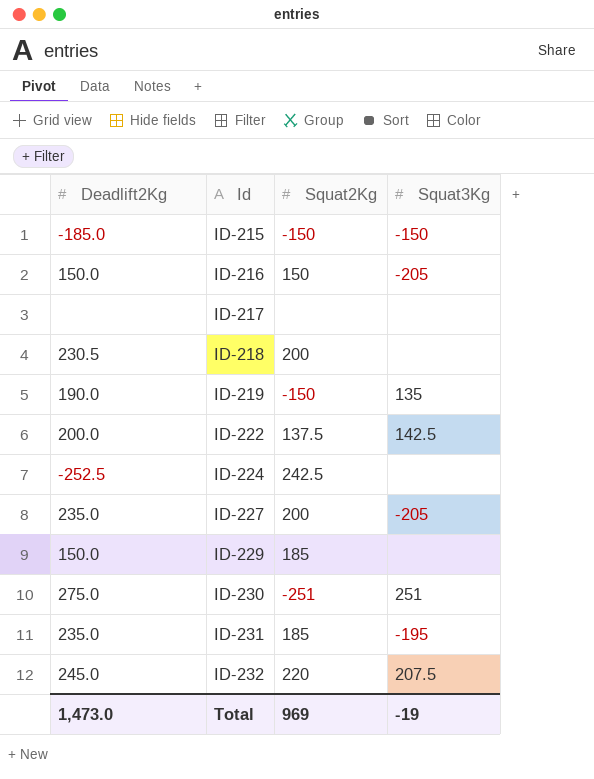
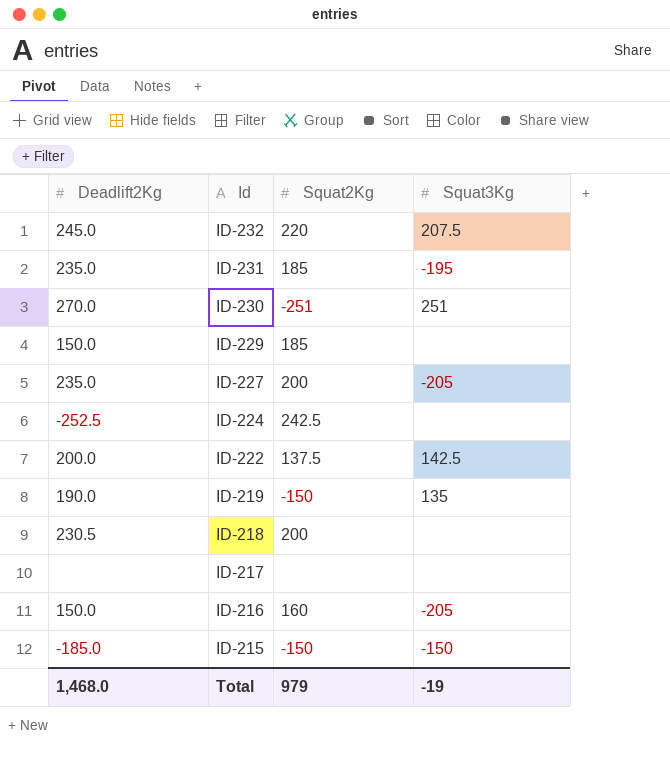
row order: Id ascending -> Id descending
ID-230 | Deadlift2Kg: 275.0 -> 270.0
ID-216 | Squat2Kg: 150 -> 160
Total | Deadlift2Kg: 1,473.0 -> 1,468.0
Total | Squat2Kg: 969 -> 979

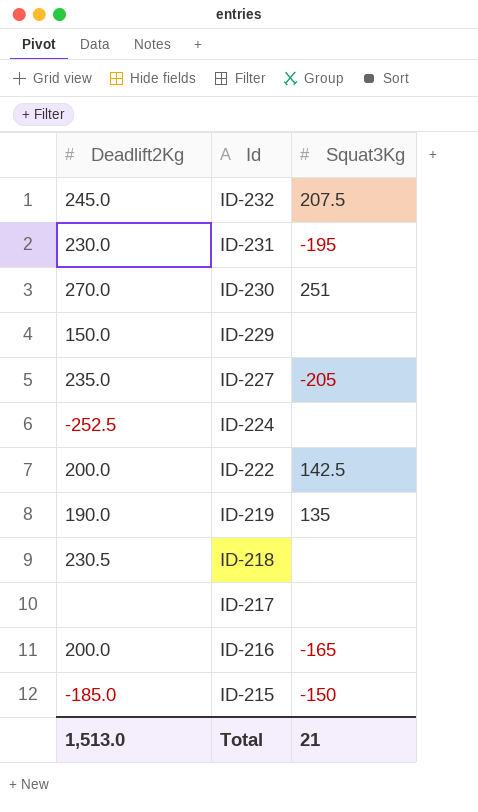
column Squat2Kg | position: 3 -> none
ID-231 | Deadlift2Kg: 235.0 -> 230.0
ID-216 | Deadlift2Kg: 150.0 -> 200.0
ID-216 | Squat3Kg: -205 -> -165
Total | Deadlift2Kg: 1,468.0 -> 1,513.0
Total | Squat3Kg: -19 -> 21

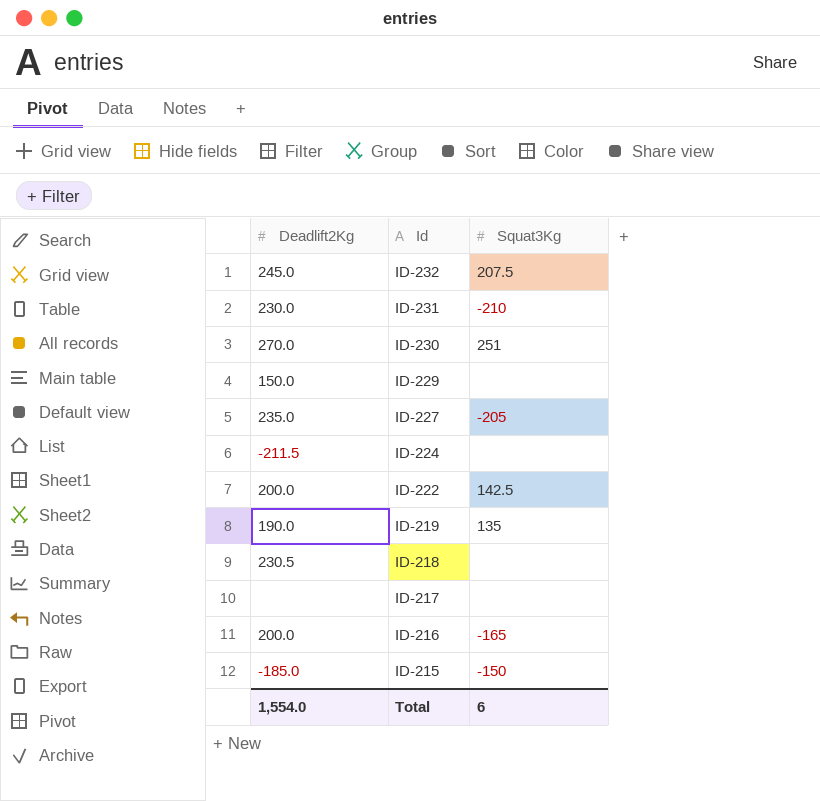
ID-231 | Squat3Kg: -195 -> -210
ID-224 | Deadlift2Kg: -252.5 -> -211.5
Total | Deadlift2Kg: 1,513.0 -> 1,554.0
Total | Squat3Kg: 21 -> 6

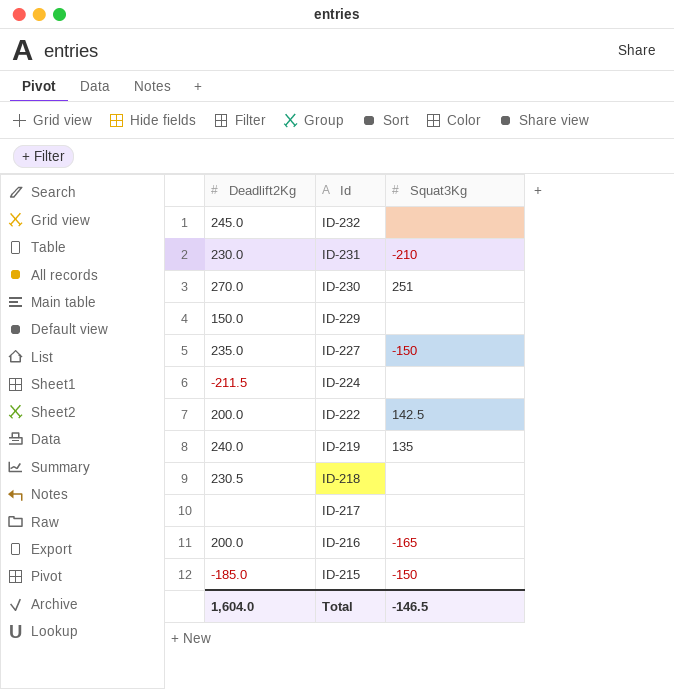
ID-232 | Squat3Kg: 207.5 -> none
ID-227 | Squat3Kg: -205 -> -150
ID-219 | Deadlift2Kg: 190.0 -> 240.0
Total | Deadlift2Kg: 1,554.0 -> 1,604.0
Total | Squat3Kg: 6 -> -146.5

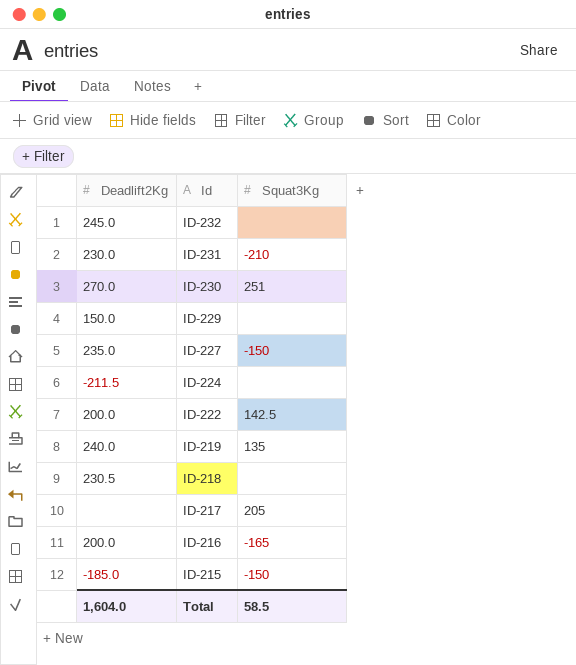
ID-217 | Squat3Kg: none -> 205
Total | Squat3Kg: -146.5 -> 58.5

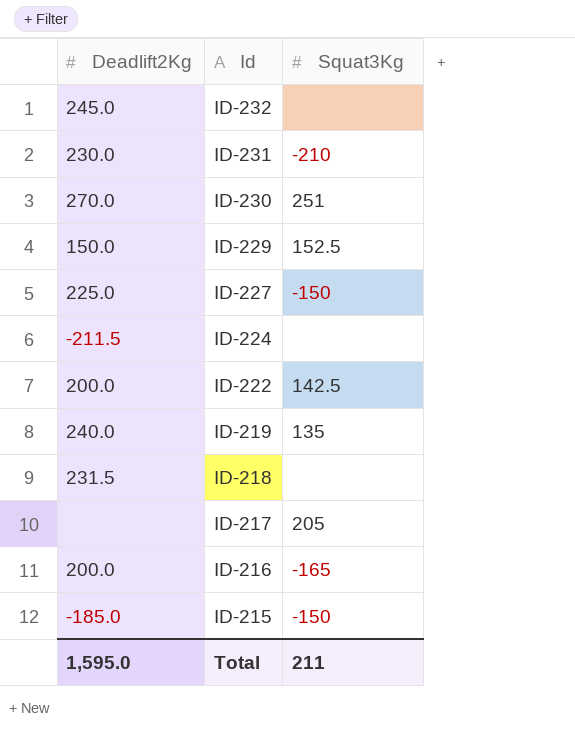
ID-229 | Squat3Kg: none -> 152.5
ID-227 | Deadlift2Kg: 235.0 -> 225.0
ID-218 | Deadlift2Kg: 230.5 -> 231.5
Total | Deadlift2Kg: 1,604.0 -> 1,595.0
Total | Squat3Kg: 58.5 -> 211

